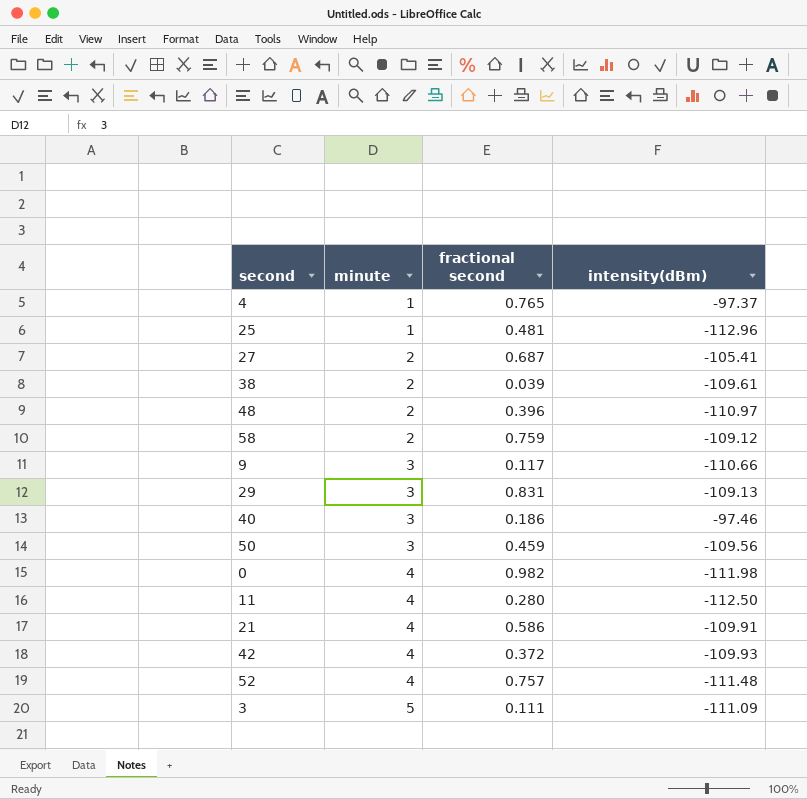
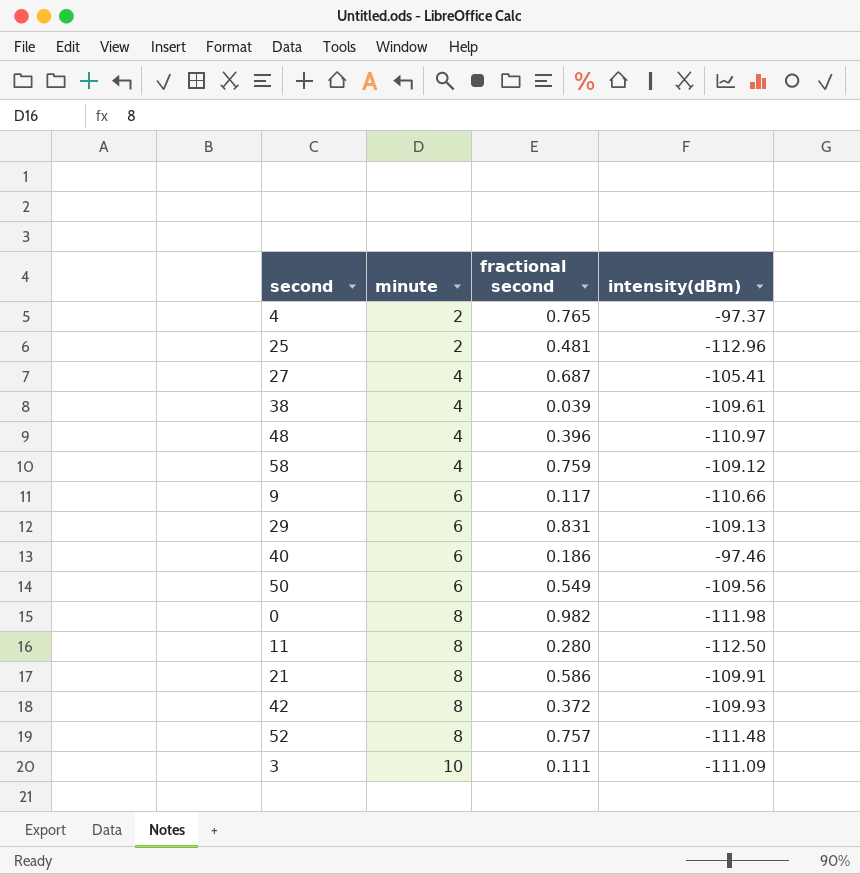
4 | minute: 1 -> 2
25 | minute: 1 -> 2
27 | minute: 2 -> 4
38 | minute: 2 -> 4
48 | minute: 2 -> 4
58 | minute: 2 -> 4
9 | minute: 3 -> 6
29 | minute: 3 -> 6
40 | minute: 3 -> 6
50 | minute: 3 -> 6
50 | fractional second: 0.459 -> 0.549
0 | minute: 4 -> 8
11 | minute: 4 -> 8
21 | minute: 4 -> 8
42 | minute: 4 -> 8
52 | minute: 4 -> 8
3 | minute: 5 -> 10

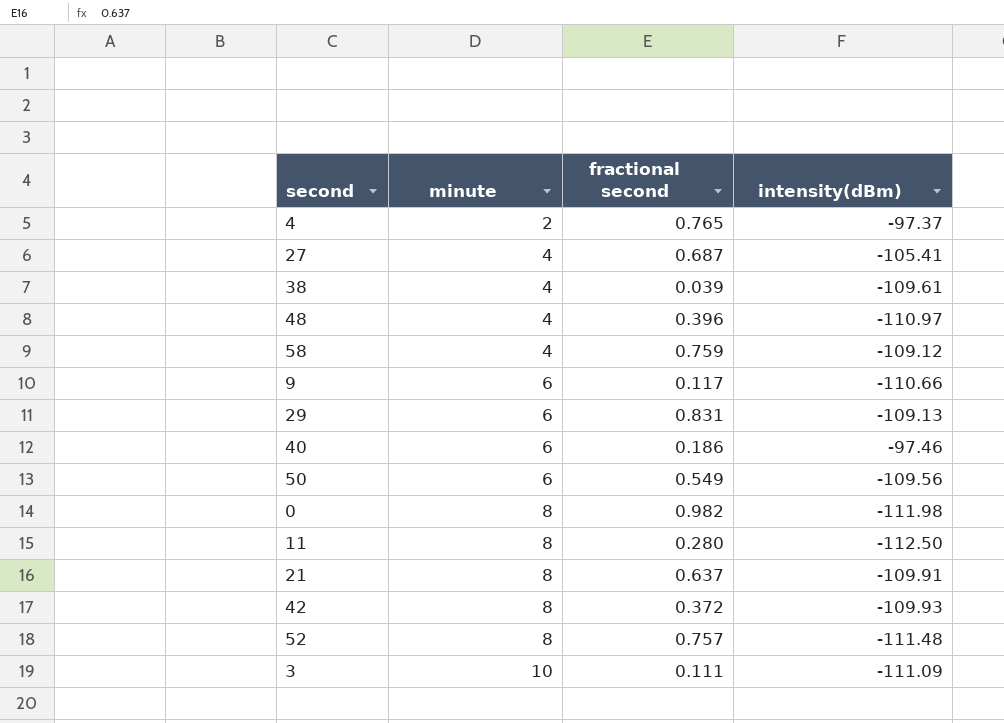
row 25: 2 | 0.481 | -112.96 -> none
21 | fractional second: 0.586 -> 0.637

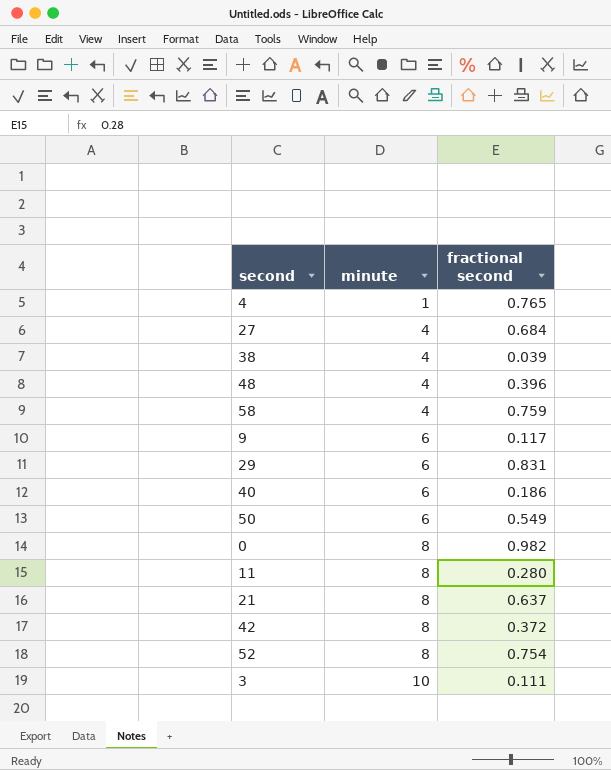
column intensity(dBm) | position: 4 -> none
4 | minute: 2 -> 1
27 | fractional second: 0.687 -> 0.684
52 | fractional second: 0.757 -> 0.754

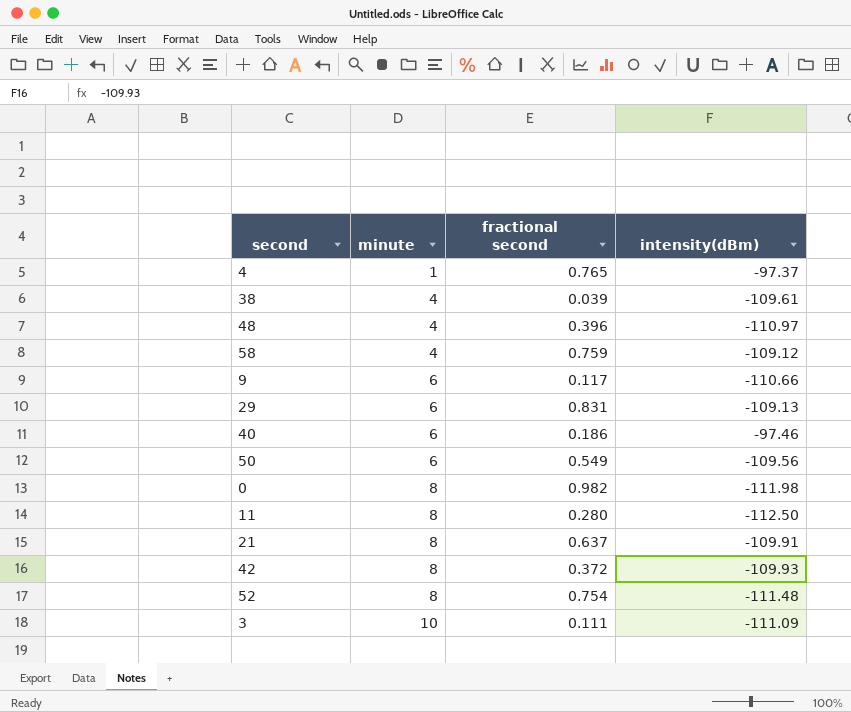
column intensity(dBm) | position: none -> 4
row 27: 4 | 0.684 -> none

